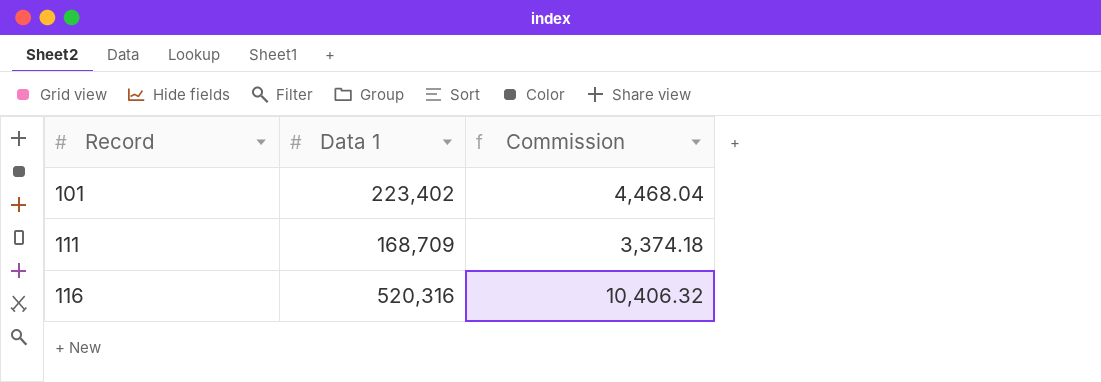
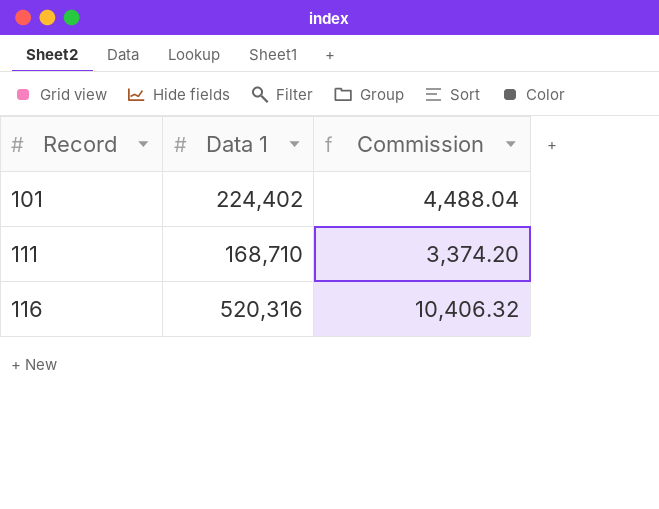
101 | Data 1: 223,402 -> 224,402
101 | Commission: 4,468.04 -> 4,488.04
111 | Data 1: 168,709 -> 168,710
111 | Commission: 3,374.18 -> 3,374.20

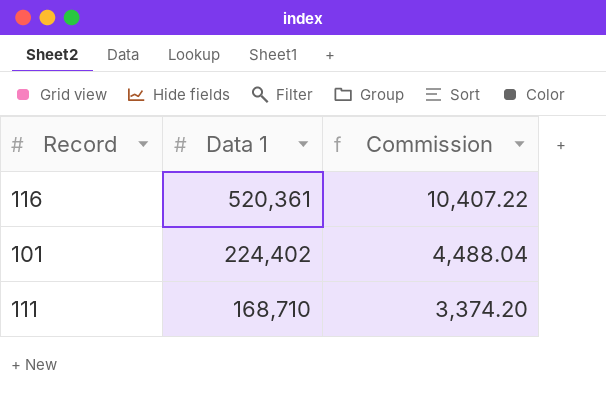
row order: Record ascending -> Data 1 descending
116 | Data 1: 520,316 -> 520,361
116 | Commission: 10,406.32 -> 10,407.22

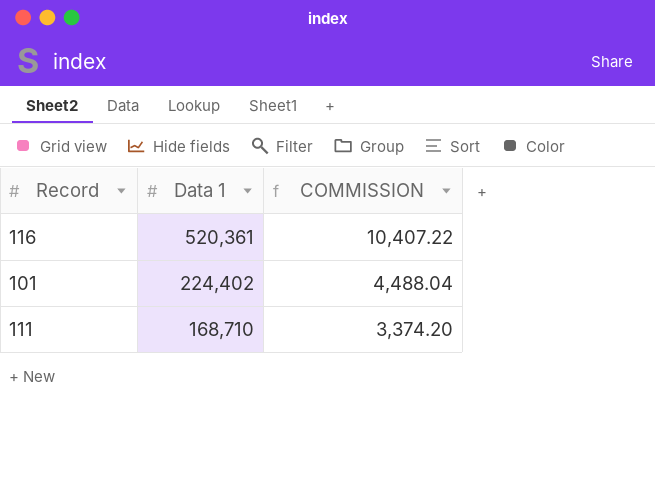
column name: Commission -> COMMISSION

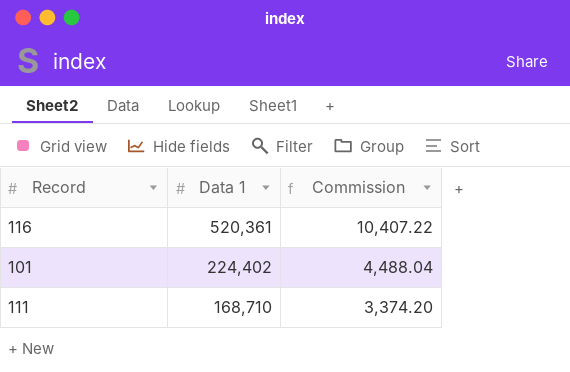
column name: COMMISSION -> Commission

